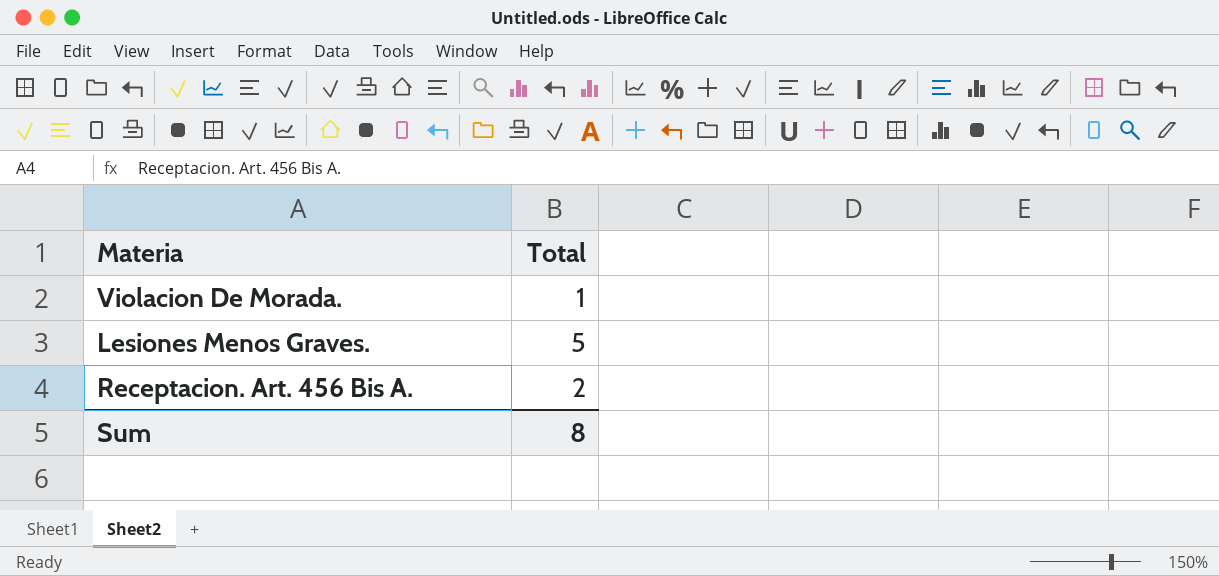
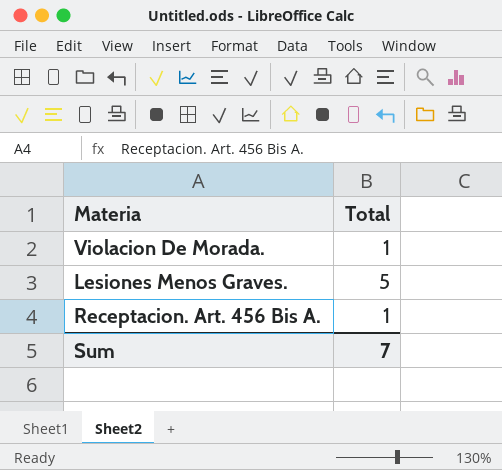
Receptacion. Art. 456 Bis A. | Total: 2 -> 1
Sum | Total: 8 -> 7

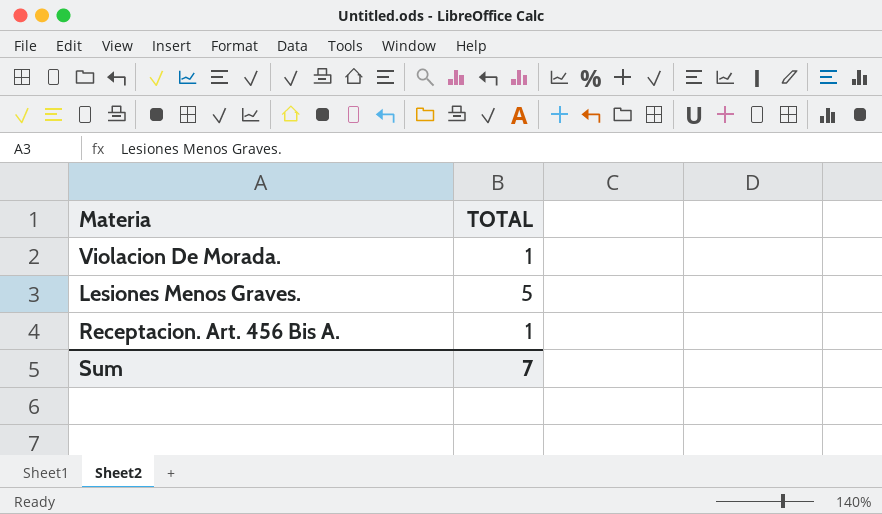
column name: Total -> TOTAL

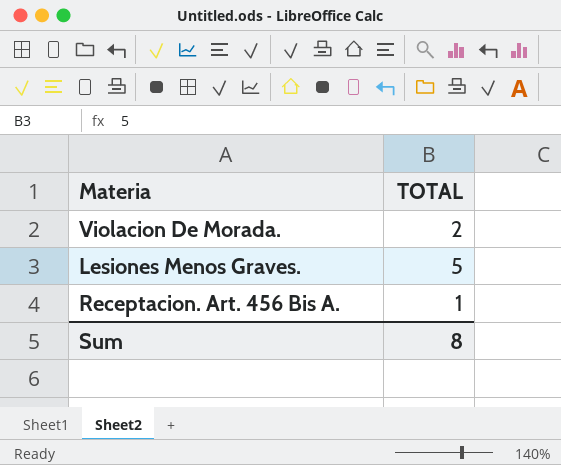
Violacion De Morada. | TOTAL: 1 -> 2
Sum | TOTAL: 7 -> 8

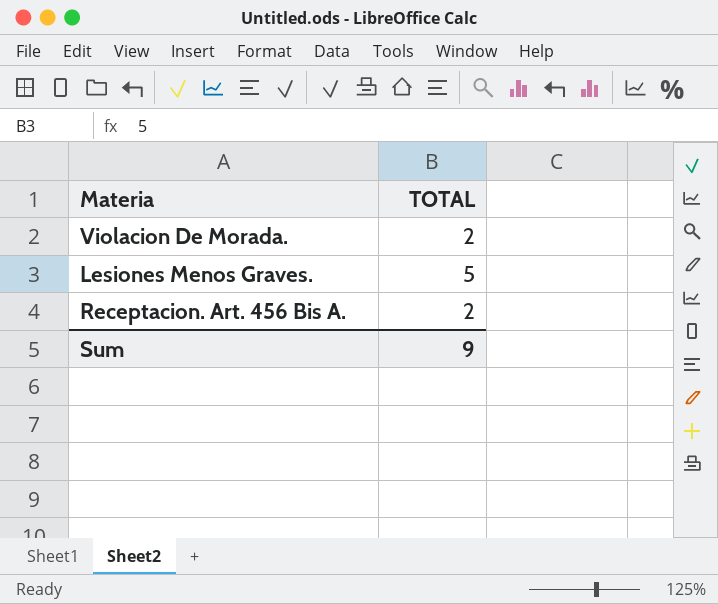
Receptacion. Art. 456 Bis A. | TOTAL: 1 -> 2
Sum | TOTAL: 8 -> 9

